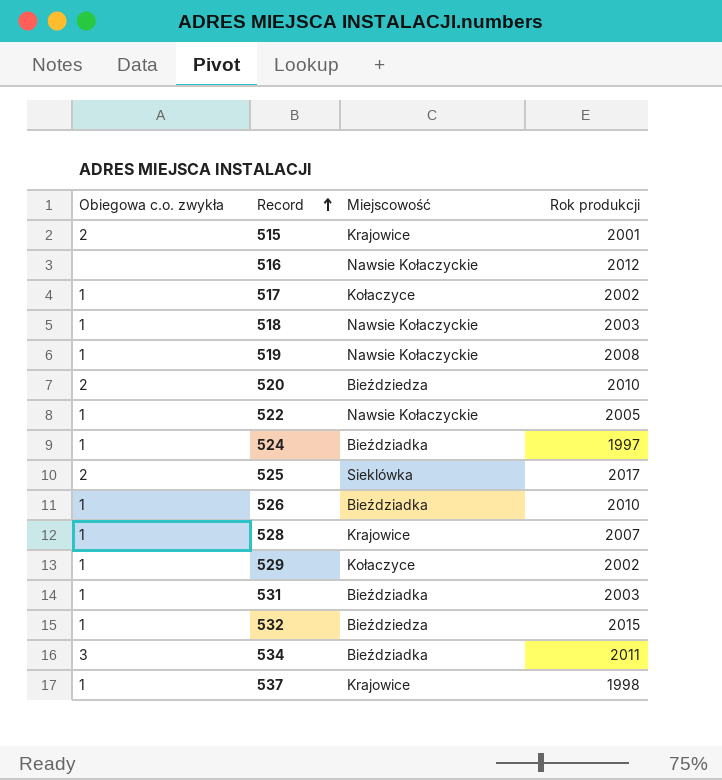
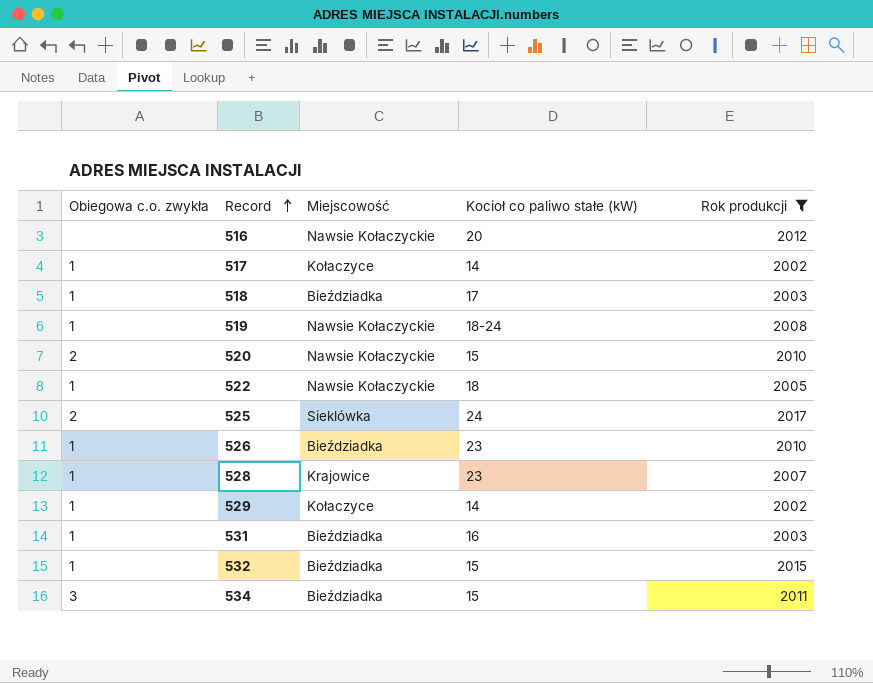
filter: none -> Rok produkcji >= 2002
column Kocioł co paliwo stałe (kW) | position: none -> 4
518 | Miejscowość: Nawsie Kołaczyckie -> Bieździadka
520 | Miejscowość: Bieździedza -> Nawsie Kołaczyckie
532 | Miejscowość: Bieździedza -> Bieździadka

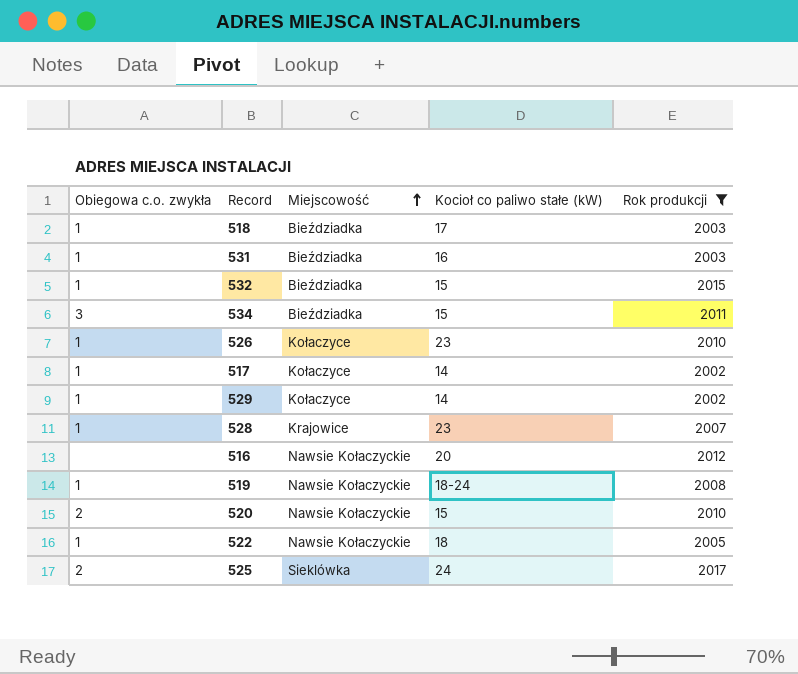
row order: Record ascending -> Miejscowość ascending
526 | Miejscowość: Bieździadka -> Kołaczyce

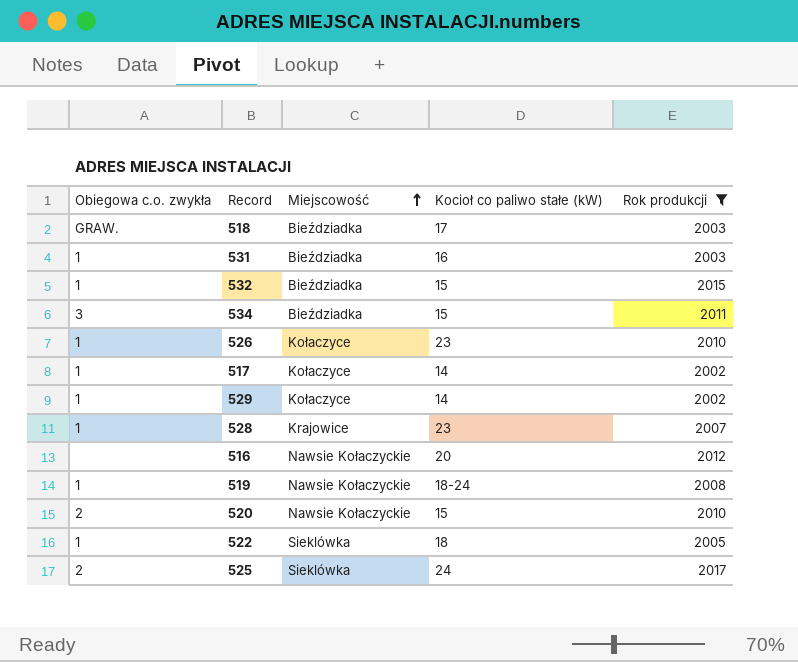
518 | Obiegowa c.o. zwykła: 1 -> GRAW.
522 | Miejscowość: Nawsie Kołaczyckie -> Sieklówka

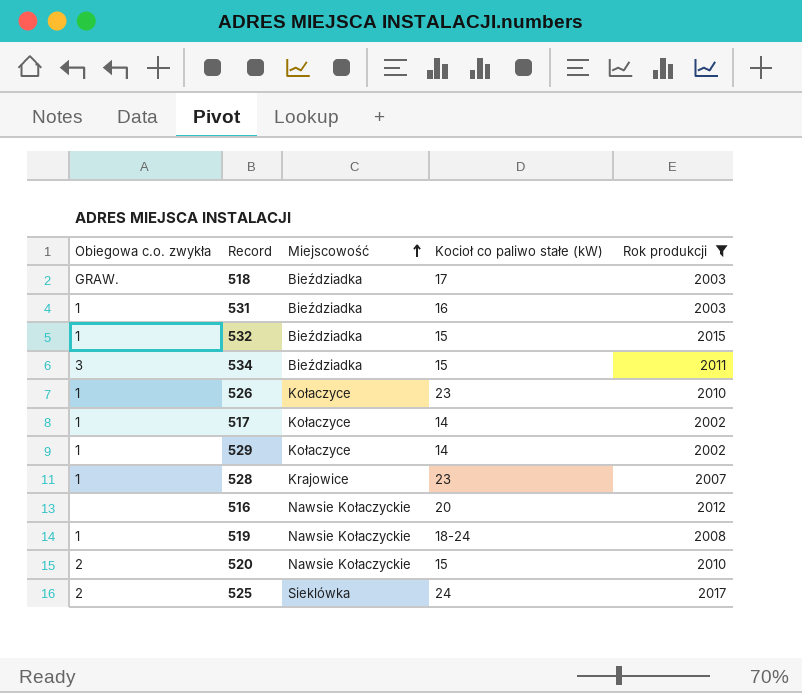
row 522: 1 | Sieklówka | 18 | 2005 -> none

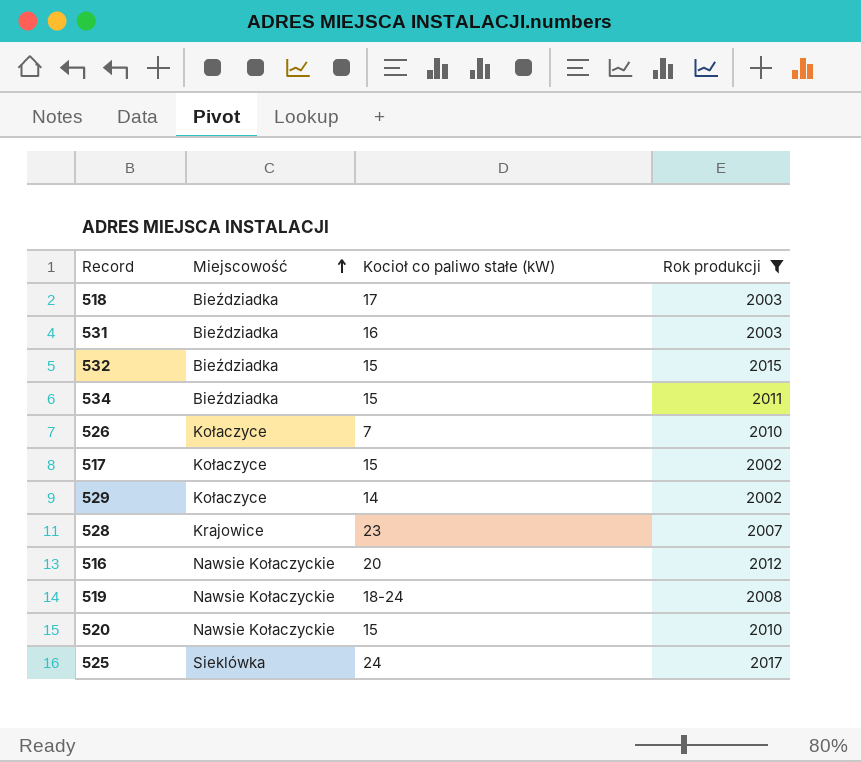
column Obiegowa c.o. zwykła | position: 1 -> none
526 | Kocioł co paliwo stałe (kW): 23 -> 7
517 | Kocioł co paliwo stałe (kW): 14 -> 15

